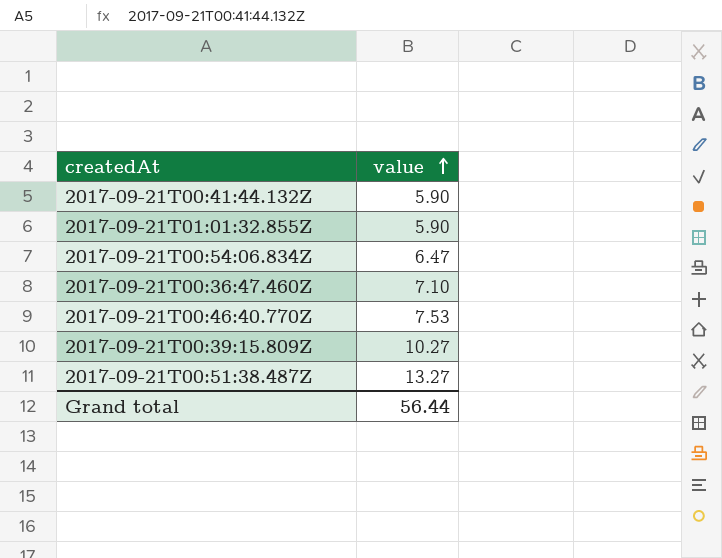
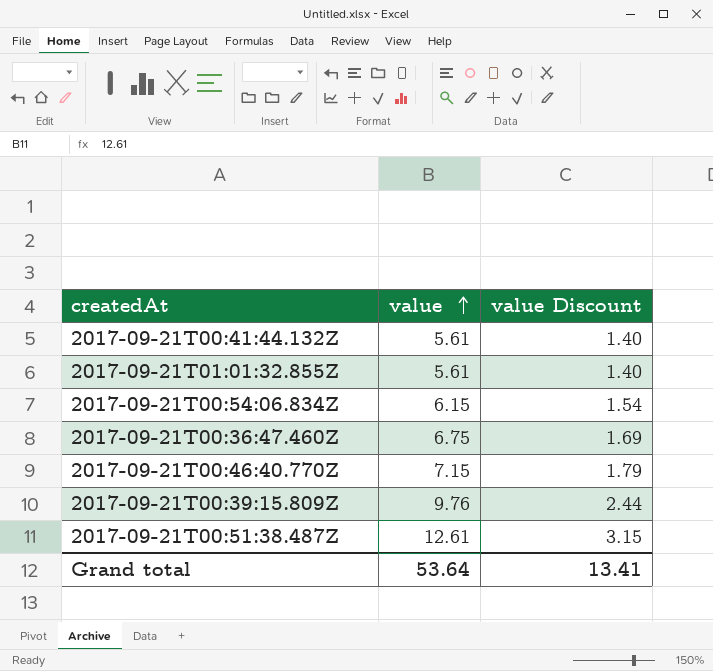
column value Discount | formula: none -> [value] * 0.25
2017-09-21T00:41:44.132Z | value: 5.90 -> 5.61
2017-09-21T01:01:32.855Z | value: 5.90 -> 5.61
2017-09-21T00:54:06.834Z | value: 6.47 -> 6.15
2017-09-21T00:36:47.460Z | value: 7.10 -> 6.75
2017-09-21T00:46:40.770Z | value: 7.53 -> 7.15
2017-09-21T00:39:15.809Z | value: 10.27 -> 9.76
2017-09-21T00:51:38.487Z | value: 13.27 -> 12.61
Grand total | value: 56.44 -> 53.64

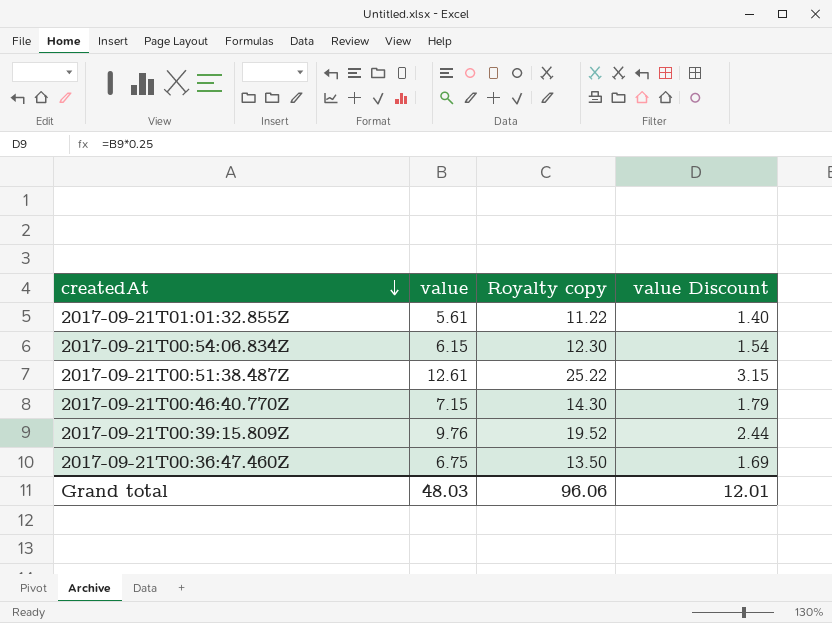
row order: value ascending -> createdAt descending
column Royalty copy | formula: none -> [value] * 2
row 2017-09-21T00:41:44.132Z: 5.61 | 1.40 -> none
Grand total | value: 53.64 -> 48.03
Grand total | value Discount: 13.41 -> 12.01

